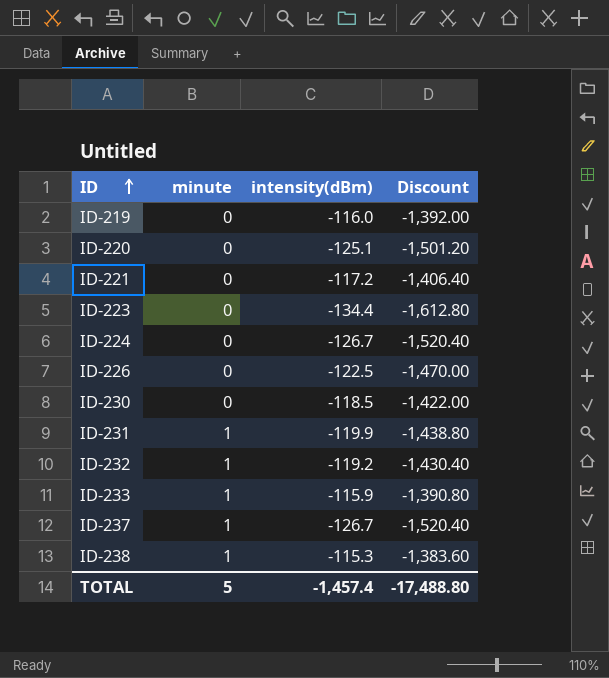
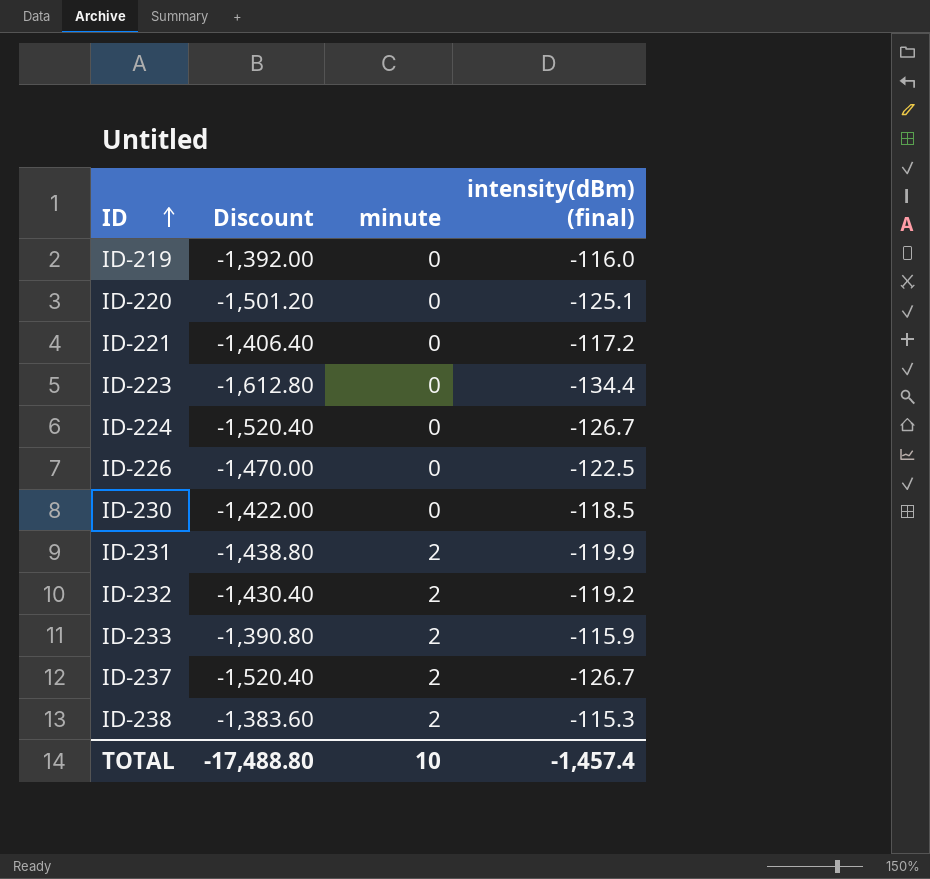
column Discount | position: 4 -> 2
column name: intensity(dBm) -> intensity(dBm) (final)
ID-231 | minute: 1 -> 2
ID-232 | minute: 1 -> 2
ID-233 | minute: 1 -> 2
ID-237 | minute: 1 -> 2
ID-238 | minute: 1 -> 2
TOTAL | minute: 5 -> 10

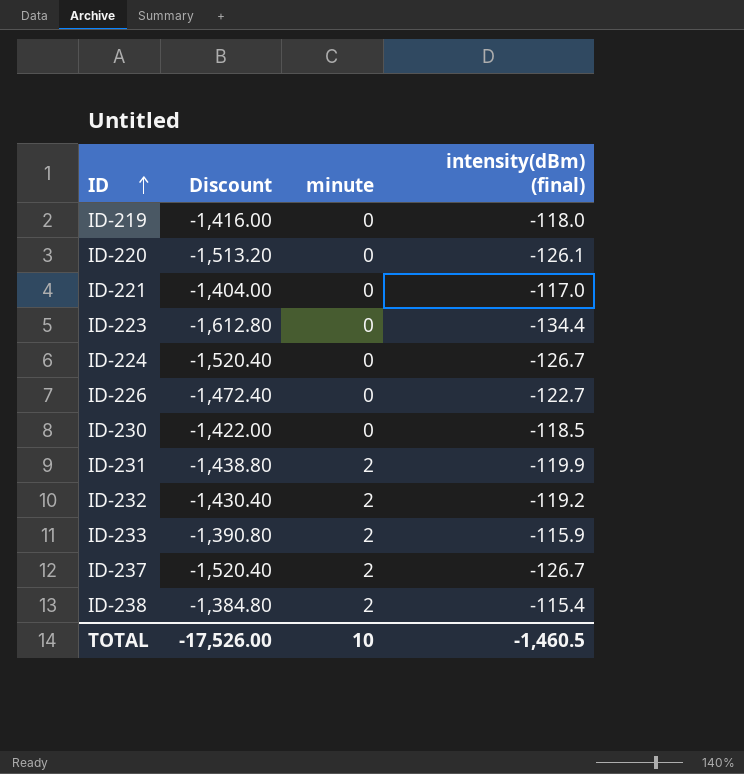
ID-219 | Discount: -1,392.00 -> -1,416.00
ID-219 | intensity(dBm) (final): -116.0 -> -118.0
ID-220 | Discount: -1,501.20 -> -1,513.20
ID-220 | intensity(dBm) (final): -125.1 -> -126.1
ID-221 | Discount: -1,406.40 -> -1,404.00
ID-221 | intensity(dBm) (final): -117.2 -> -117.0
ID-226 | Discount: -1,470.00 -> -1,472.40
ID-226 | intensity(dBm) (final): -122.5 -> -122.7
ID-238 | Discount: -1,383.60 -> -1,384.80
ID-238 | intensity(dBm) (final): -115.3 -> -115.4
TOTAL | Discount: -17,488.80 -> -17,526.00
TOTAL | intensity(dBm) (final): -1,457.4 -> -1,460.5

